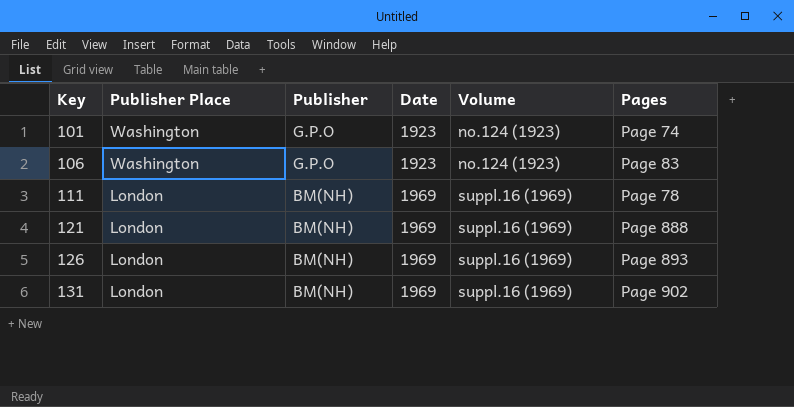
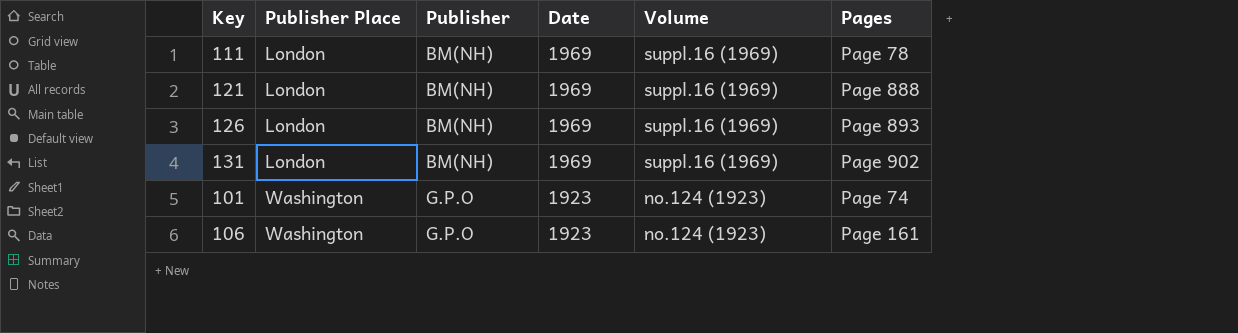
row order: Key ascending -> Publisher Place ascending
106 | Pages: Page 83 -> Page 161

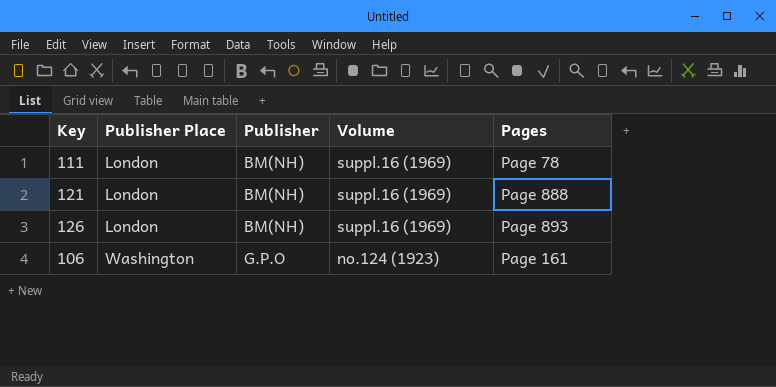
column Date | position: 4 -> none
row 131: London | BM(NH) | 1969 | suppl.16 (1969) | Page 902 -> none
row 101: Washington | G.P.O | 1923 | no.124 (1923) | Page 74 -> none

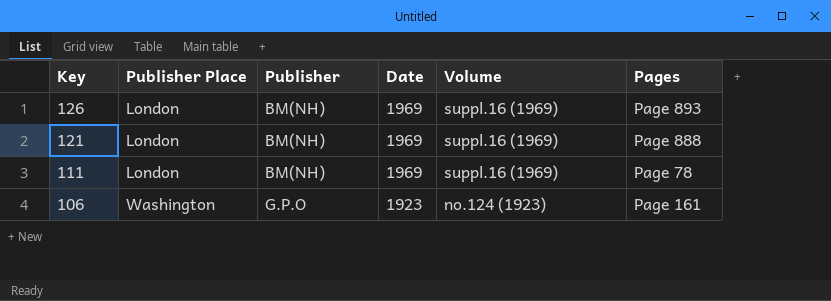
row order: Publisher Place ascending -> Key descending
column Date | position: none -> 4

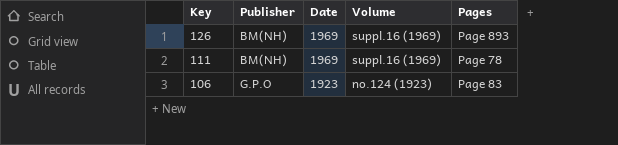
column Publisher Place | position: 2 -> none
row 121: London | BM(NH) | 1969 | suppl.16 (1969) | Page 888 -> none
106 | Pages: Page 161 -> Page 83

